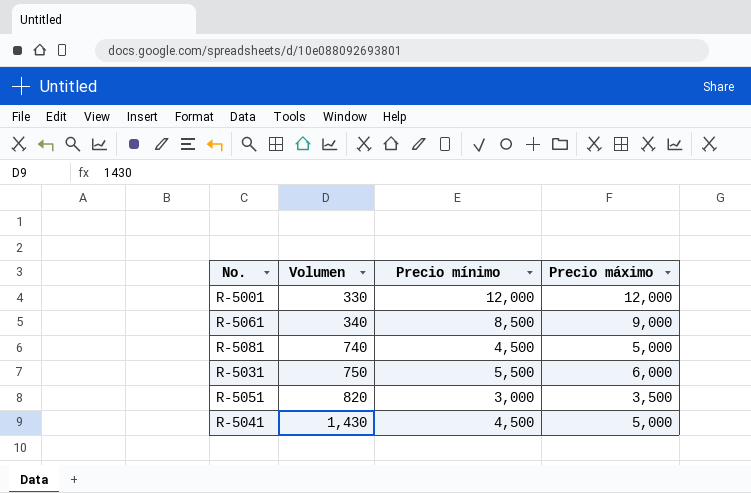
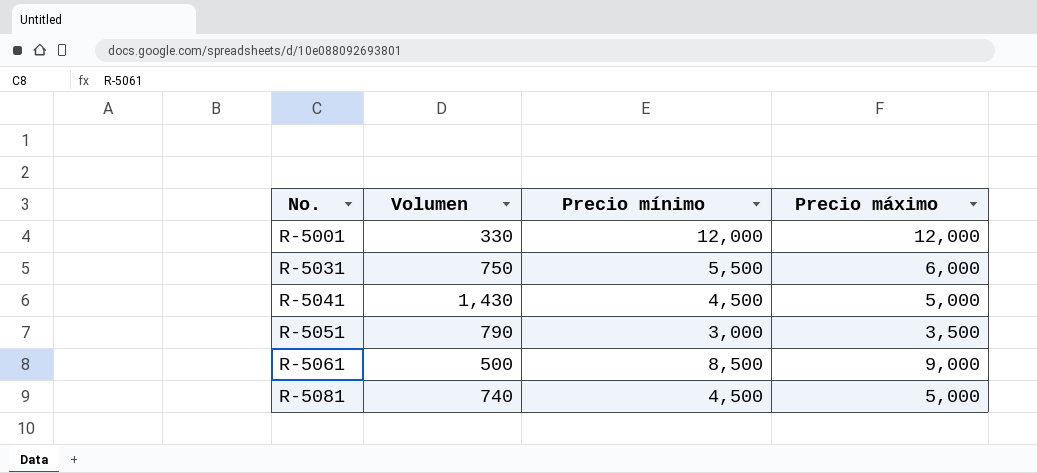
row order: Volumen ascending -> No. ascending
R-5051 | Volumen: 820 -> 790
R-5061 | Volumen: 340 -> 500

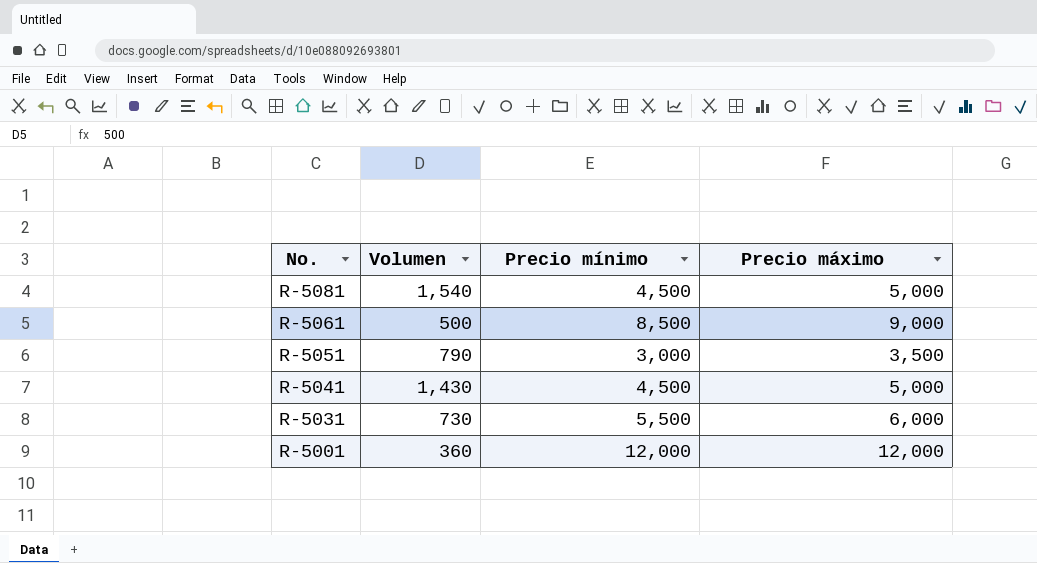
row order: No. ascending -> No. descending
R-5081 | Volumen: 740 -> 1,540
R-5031 | Volumen: 750 -> 730
R-5001 | Volumen: 330 -> 360

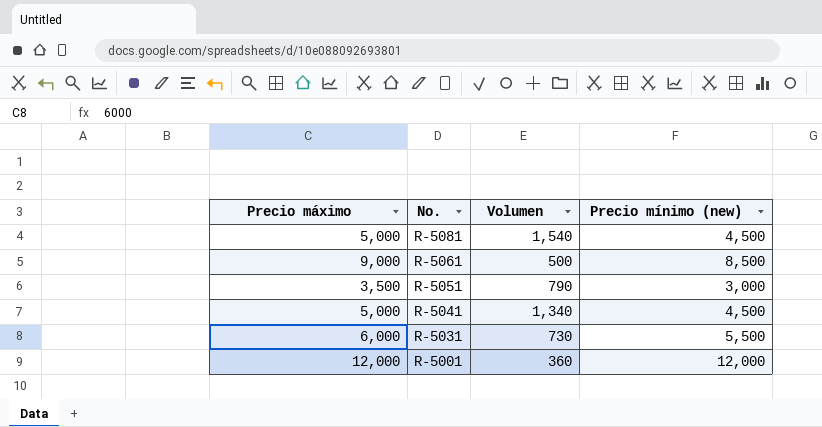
column Precio máximo | position: 4 -> 1
column name: Precio mínimo -> Precio mínimo (new)
R-5041 | Volumen: 1,430 -> 1,340

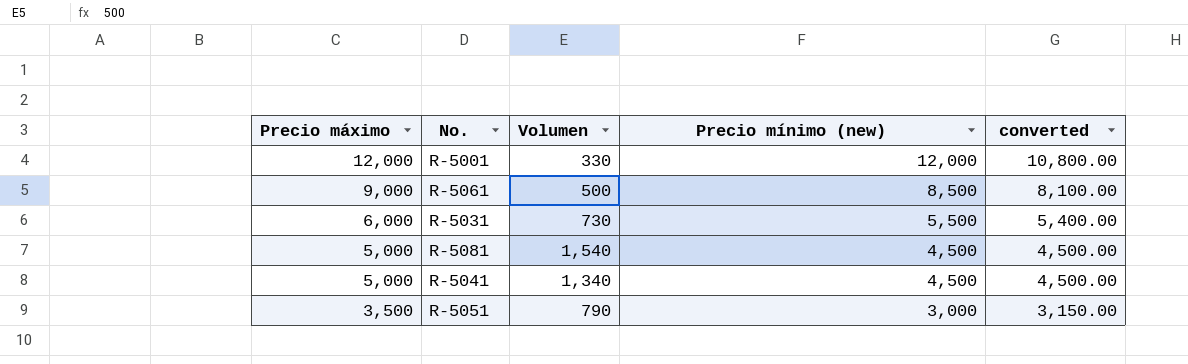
row order: No. descending -> Precio máximo descending
column converted | formula: none -> [Precio máximo] * 0.9
R-5001 | Volumen: 360 -> 330

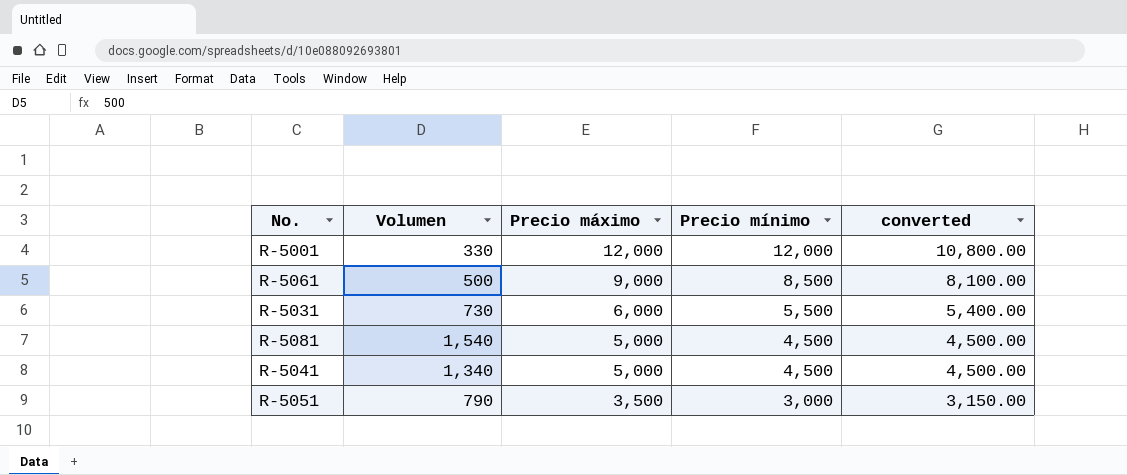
column Precio máximo | position: 1 -> 3
column name: Precio mínimo (new) -> Precio mínimo

